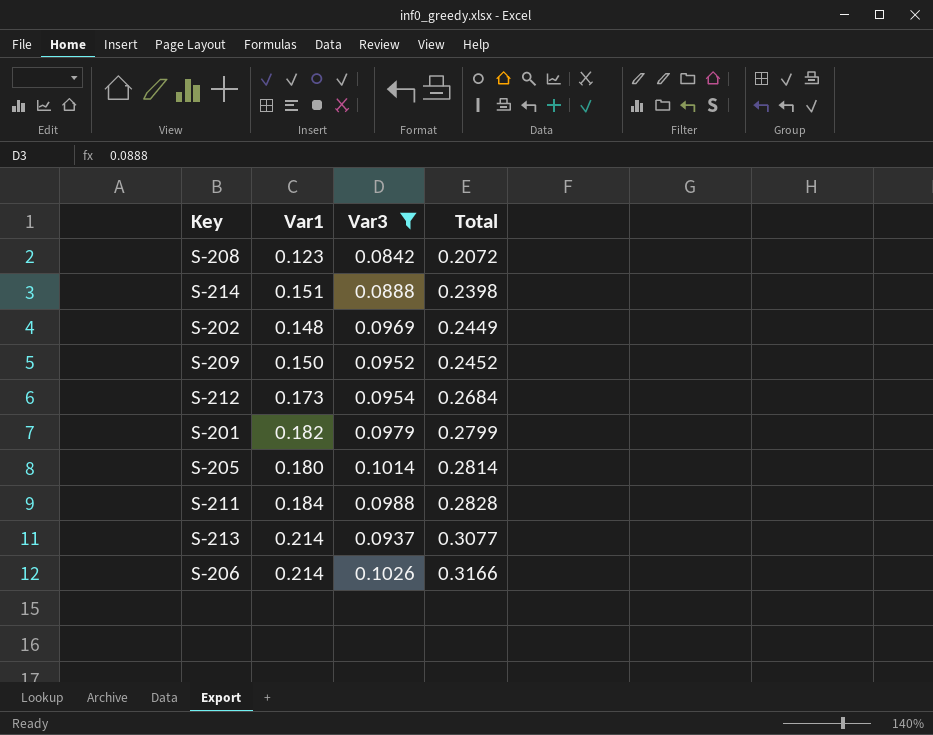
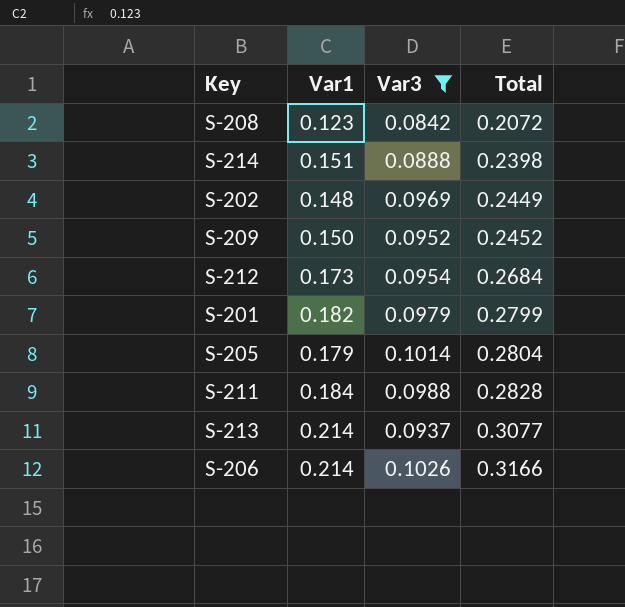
S-205 | Var1: 0.180 -> 0.179
S-205 | Total: 0.2814 -> 0.2804

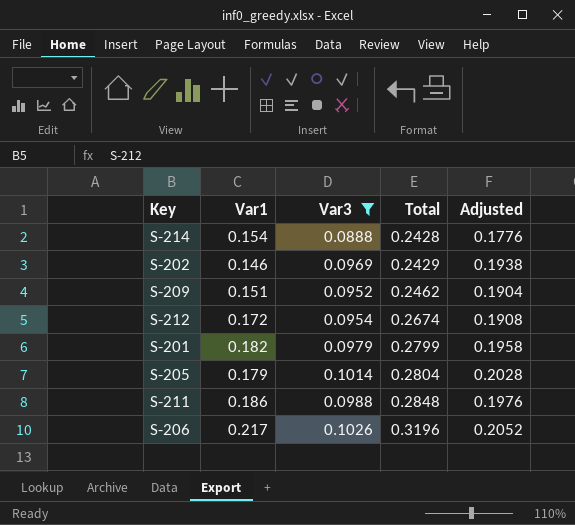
column Adjusted | formula: none -> [Var3] * 2
row S-208: 0.123 | 0.0842 | 0.2072 -> none
row S-213: 0.214 | 0.0937 | 0.3077 -> none
S-214 | Var1: 0.151 -> 0.154
S-214 | Total: 0.2398 -> 0.2428
S-202 | Var1: 0.148 -> 0.146
S-202 | Total: 0.2449 -> 0.2429
S-209 | Var1: 0.150 -> 0.151
S-209 | Total: 0.2452 -> 0.2462
S-212 | Var1: 0.173 -> 0.172
S-212 | Total: 0.2684 -> 0.2674
S-211 | Var1: 0.184 -> 0.186
S-211 | Total: 0.2828 -> 0.2848
S-206 | Var1: 0.214 -> 0.217
S-206 | Total: 0.3166 -> 0.3196

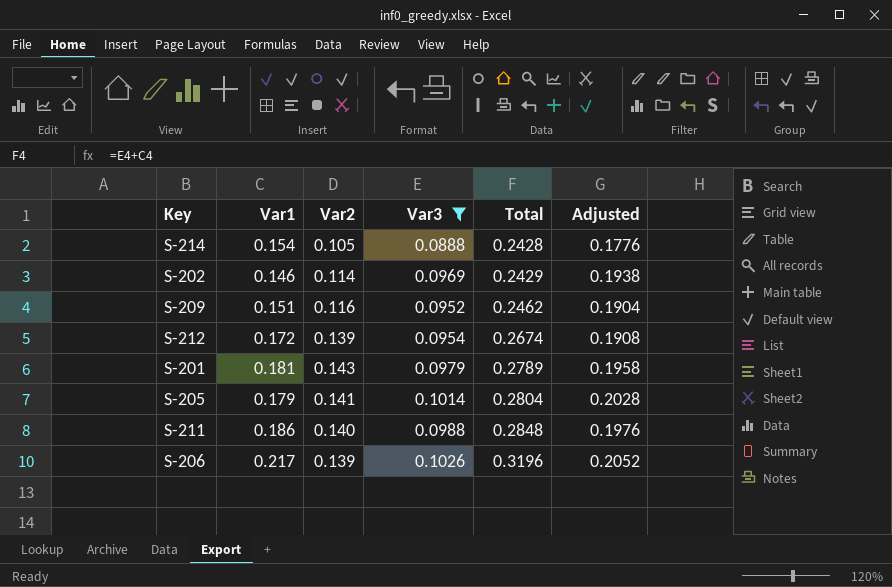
column Var2 | position: none -> 3
S-201 | Var1: 0.182 -> 0.181
S-201 | Total: 0.2799 -> 0.2789

